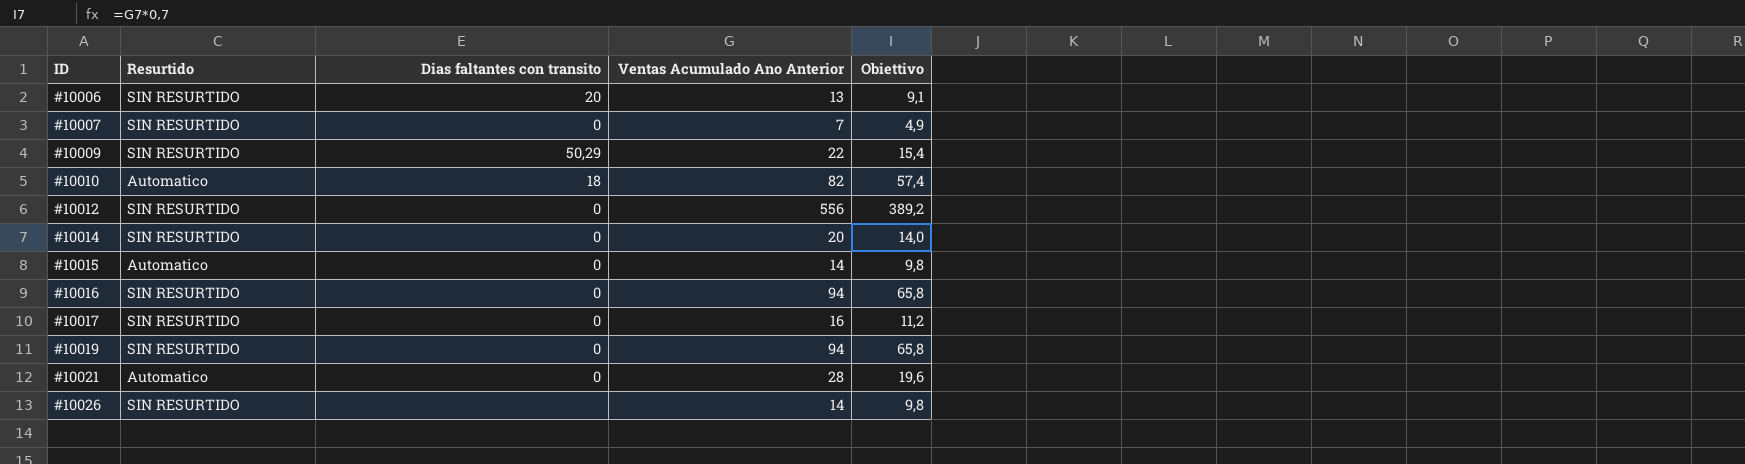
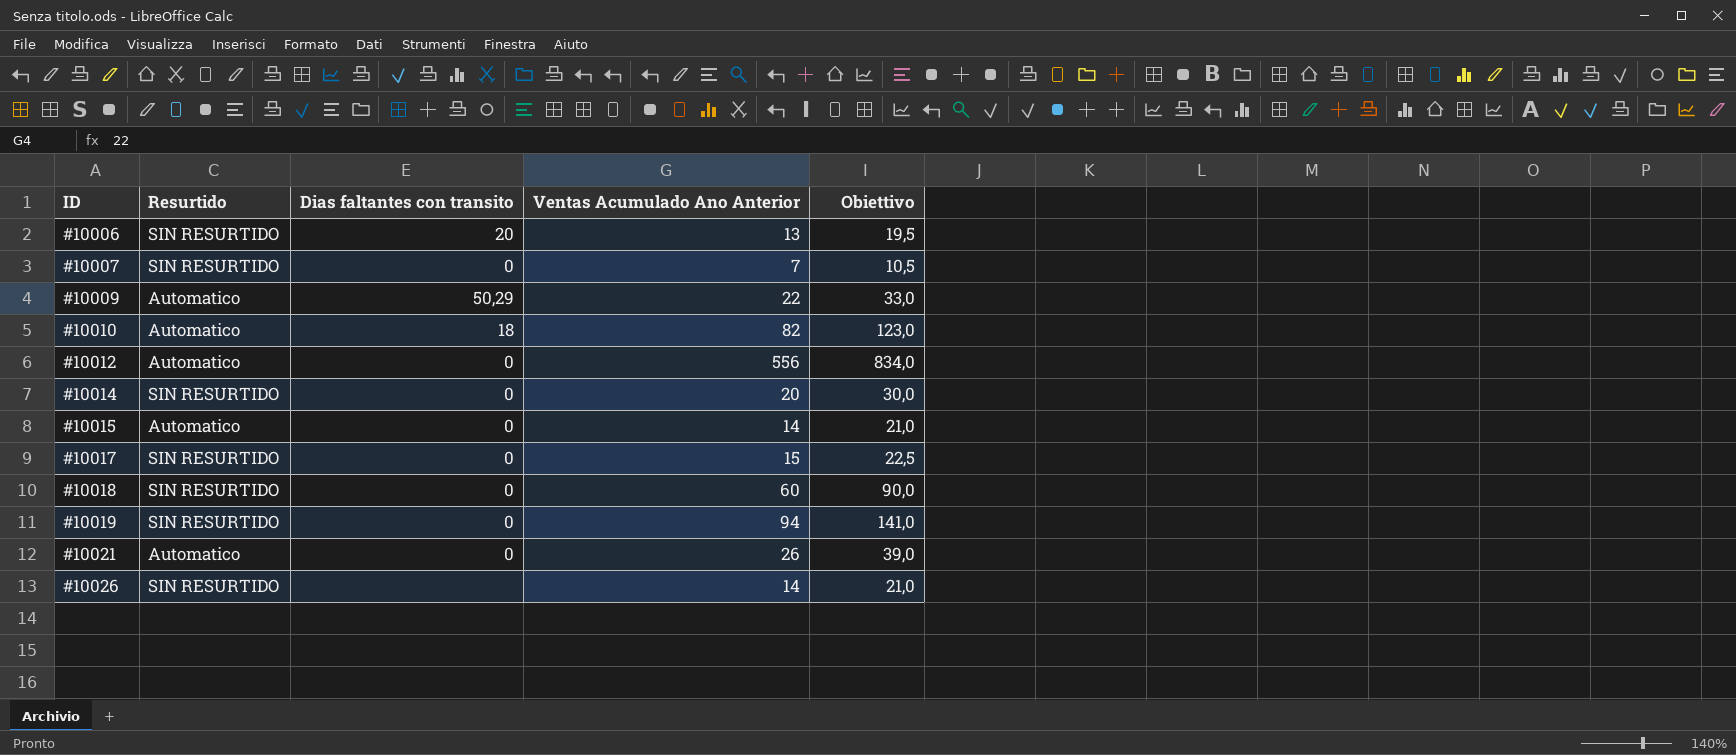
column Obiettivo | formula: [Ventas Acumulado Ano Anterior] * 0,7 -> [Ventas Acumulado Ano Anterior] * 1,5
row #10016: SIN RESURTIDO | 0 | 94 | 65,8 -> none
#10009 | Resurtido: SIN RESURTIDO -> Automatico
#10012 | Resurtido: SIN RESURTIDO -> Automatico
#10017 | Ventas Acumulado Ano Anterior: 16 -> 15
row #10018: none -> SIN RESURTIDO | 0 | 60 | 90,0
#10021 | Ventas Acumulado Ano Anterior: 28 -> 26

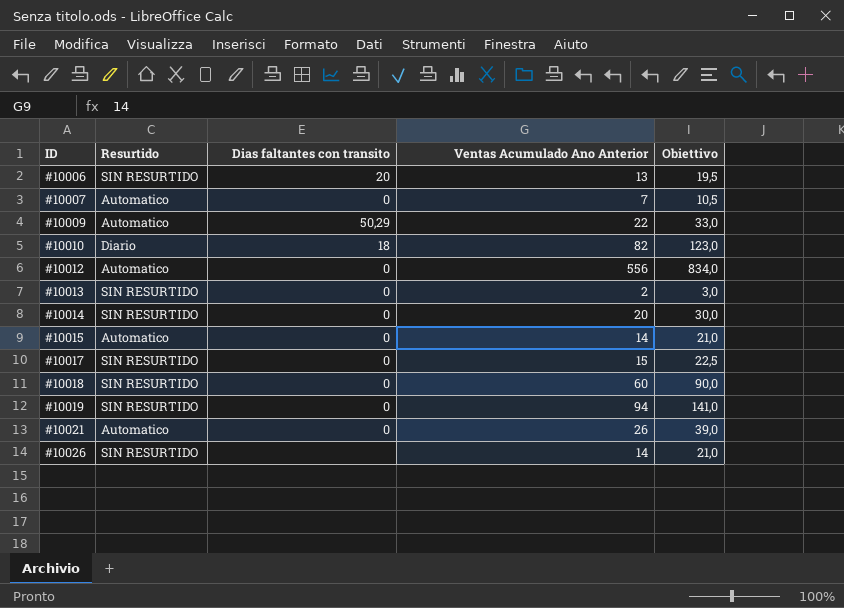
#10007 | Resurtido: SIN RESURTIDO -> Automatico
#10010 | Resurtido: Automatico -> Diario
row #10013: none -> SIN RESURTIDO | 0 | 2 | 3,0

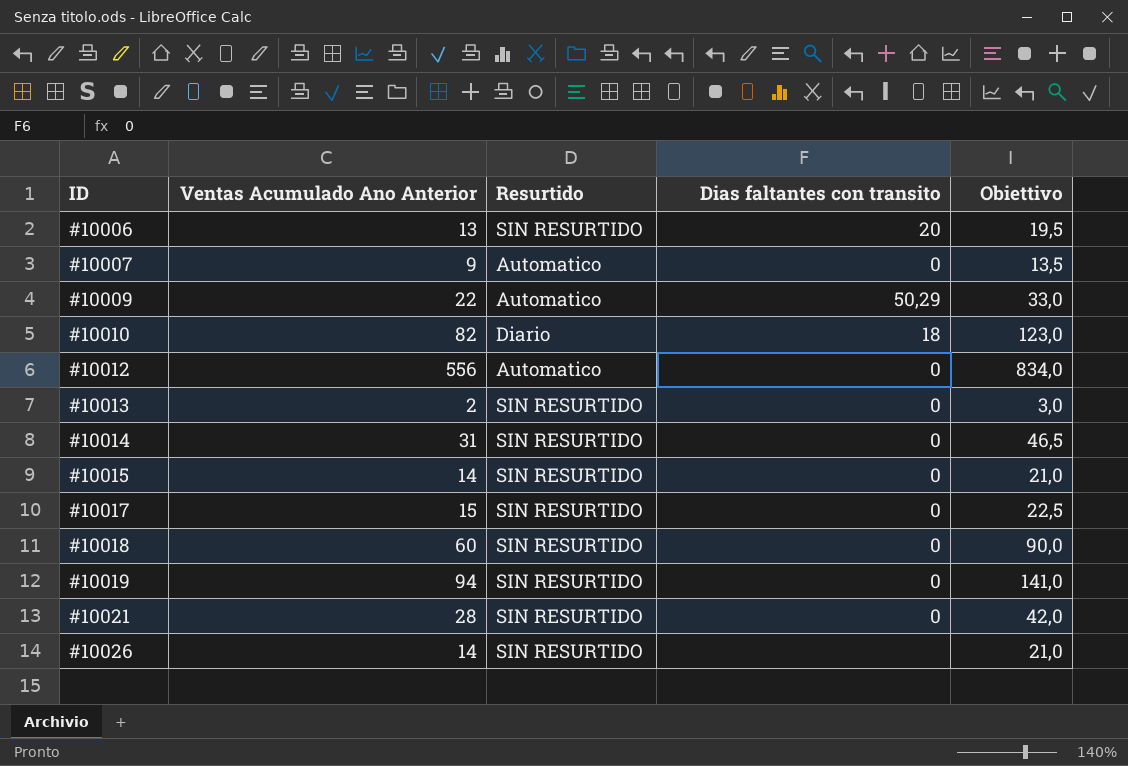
column Ventas Acumulado Ano Anterior | position: 4 -> 2
#10007 | Ventas Acumulado Ano Anterior: 7 -> 9
#10007 | Obiettivo: 10,5 -> 13,5
#10014 | Ventas Acumulado Ano Anterior: 20 -> 31
#10014 | Obiettivo: 30,0 -> 46,5
#10015 | Resurtido: Automatico -> SIN RESURTIDO
#10021 | Ventas Acumulado Ano Anterior: 26 -> 28
#10021 | Resurtido: Automatico -> SIN RESURTIDO
#10021 | Obiettivo: 39,0 -> 42,0

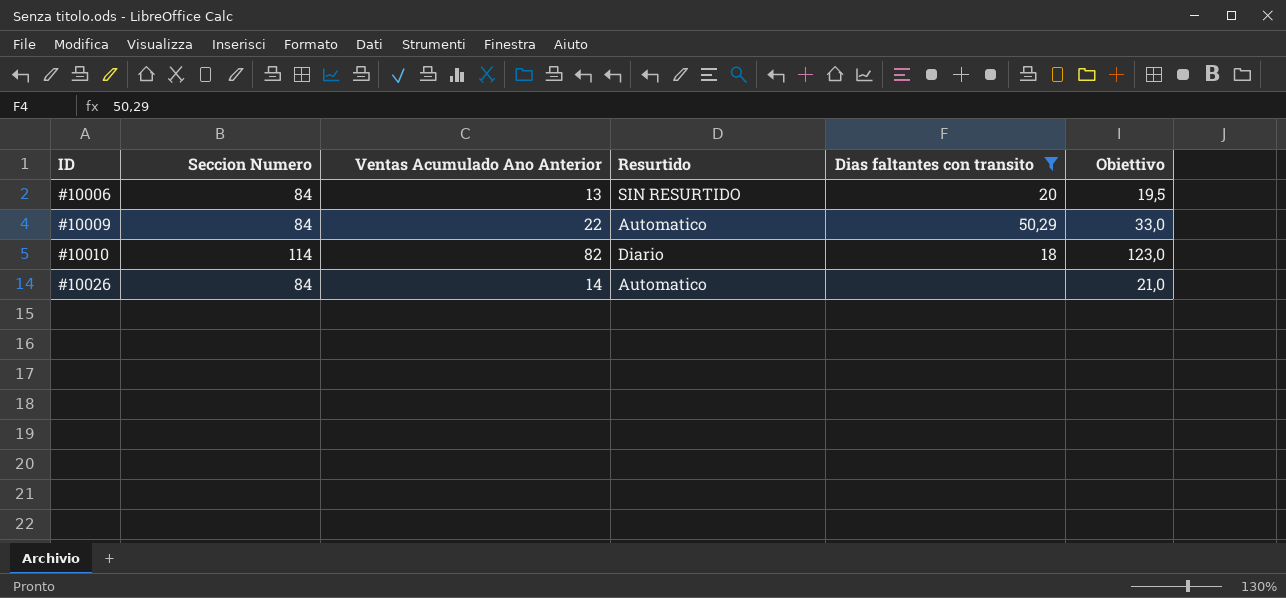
filter: none -> Dias faltantes con transito != 0
column Seccion Numero | position: none -> 2
#10026 | Resurtido: SIN RESURTIDO -> Automatico

